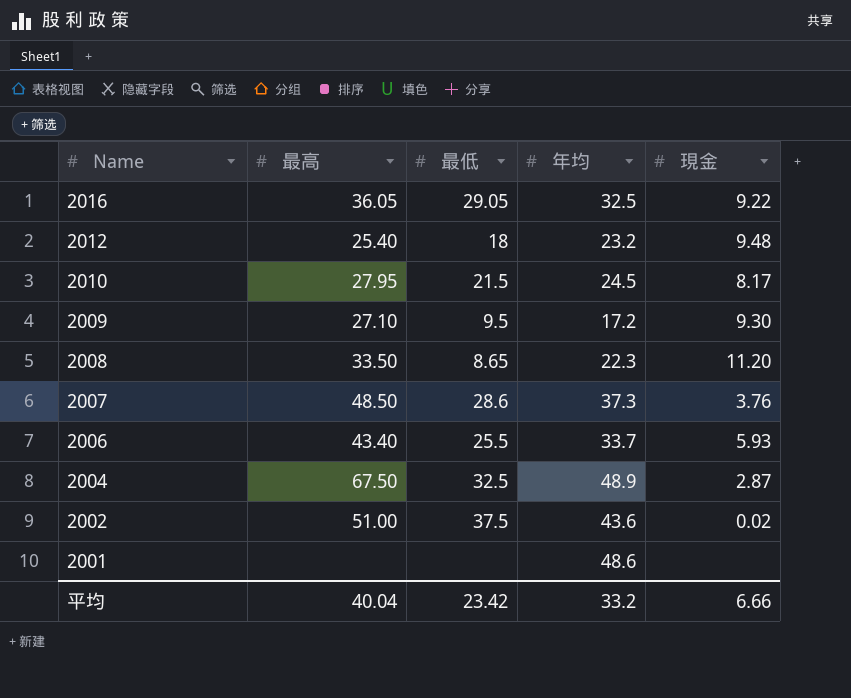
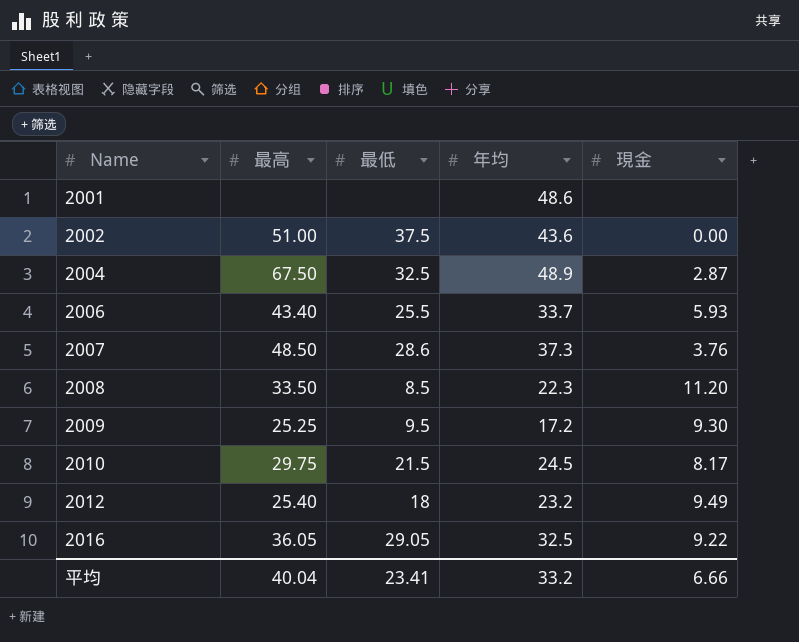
row order: Name descending -> Name ascending
2002 | 現金: 0.02 -> 0.00
2008 | 最低: 8.65 -> 8.5
2009 | 最高: 27.10 -> 25.25
2010 | 最高: 27.95 -> 29.75
2012 | 現金: 9.48 -> 9.49
平均 | 最低: 23.42 -> 23.41

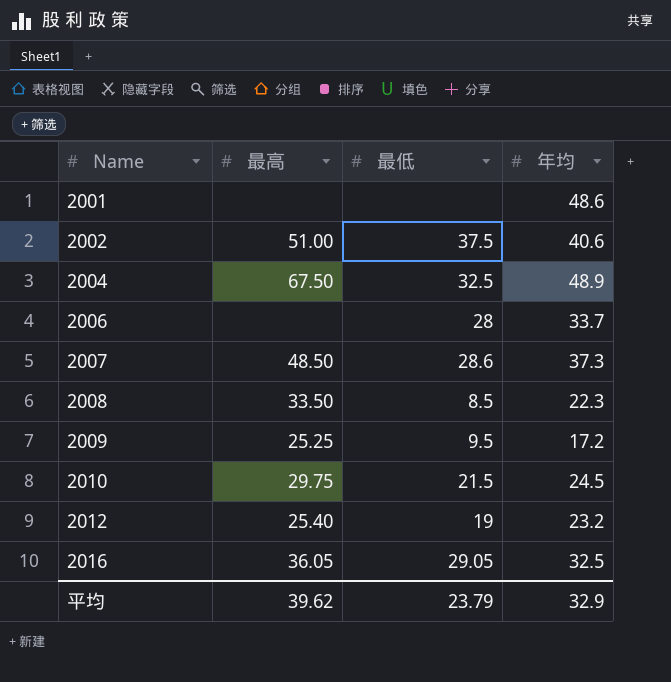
column 現金 | position: 5 -> none
2002 | 年均: 43.6 -> 40.6
2006 | 最高: 43.40 -> none
2006 | 最低: 25.5 -> 28
2012 | 最低: 18 -> 19
平均 | 最高: 40.04 -> 39.62
平均 | 最低: 23.41 -> 23.79
平均 | 年均: 33.2 -> 32.9

